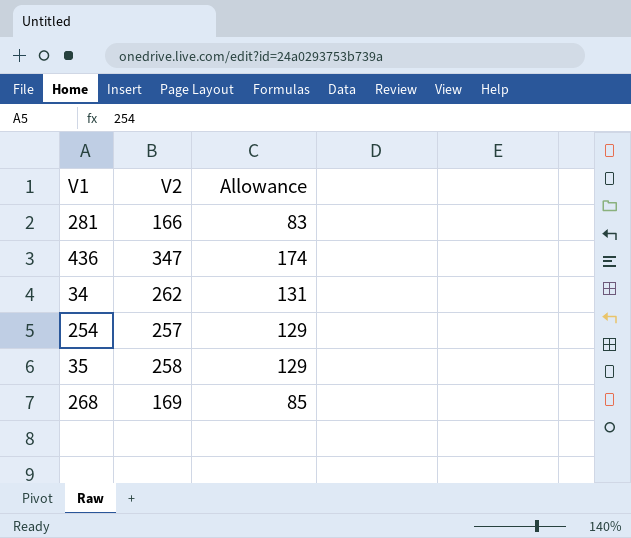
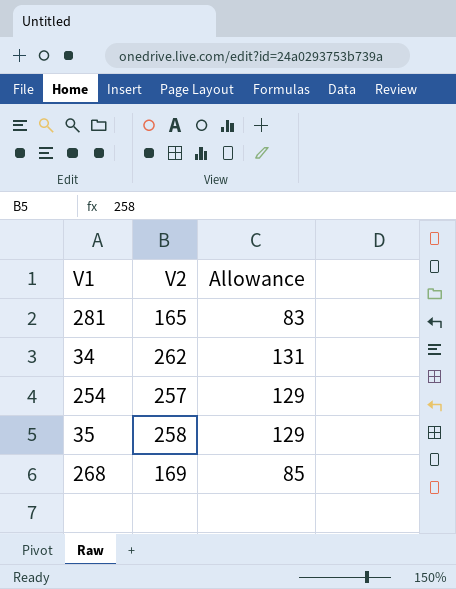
row 436: 347 | 174 -> none
281 | V2: 166 -> 165

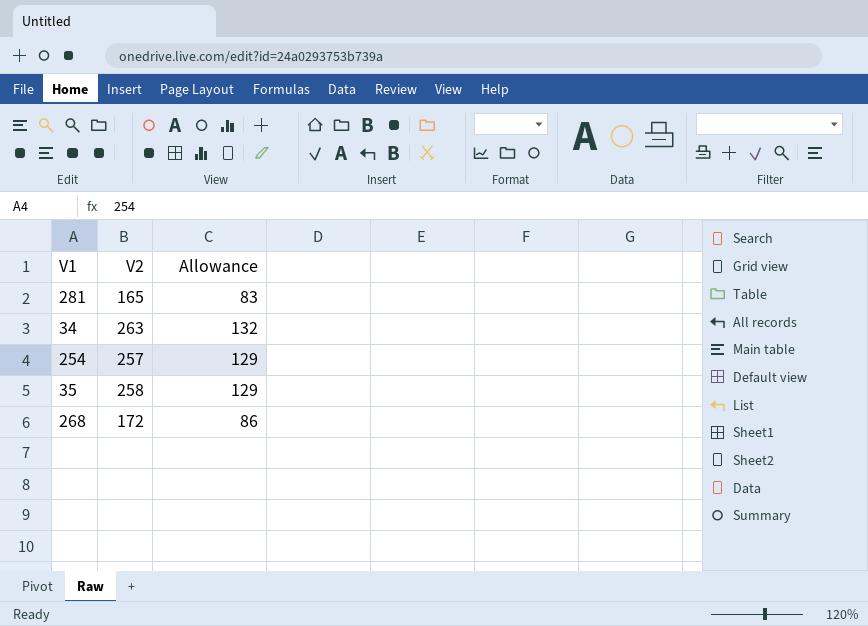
34 | V2: 262 -> 263
34 | Allowance: 131 -> 132
268 | V2: 169 -> 172
268 | Allowance: 85 -> 86

